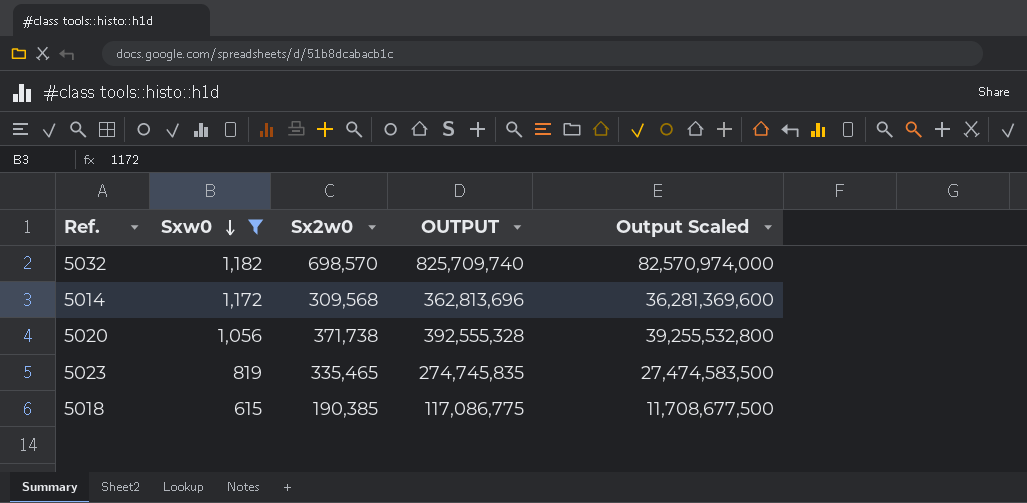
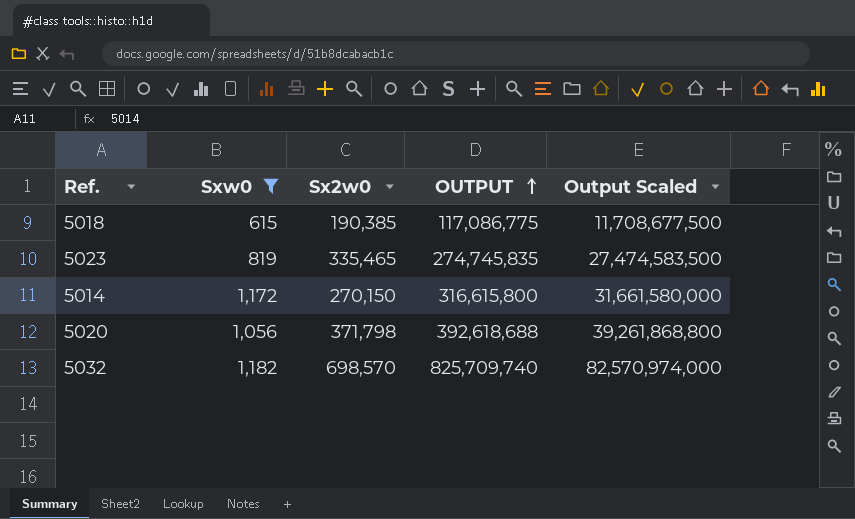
row order: Sxw0 descending -> OUTPUT ascending
5014 | Sx2w0: 309,568 -> 270,150
5014 | OUTPUT: 362,813,696 -> 316,615,800
5014 | Output Scaled: 36,281,369,600 -> 31,661,580,000
5020 | Sx2w0: 371,738 -> 371,798
5020 | OUTPUT: 392,555,328 -> 392,618,688
5020 | Output Scaled: 39,255,532,800 -> 39,261,868,800

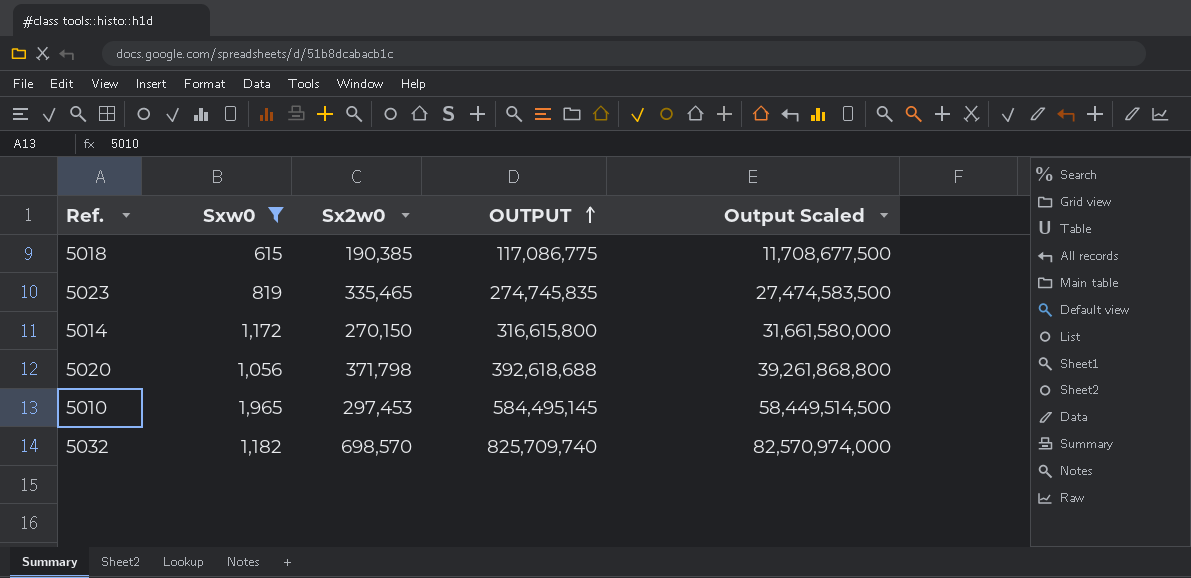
row 5010: none -> 1,965 | 297,453 | 584,495,145 | 58,449,514,500

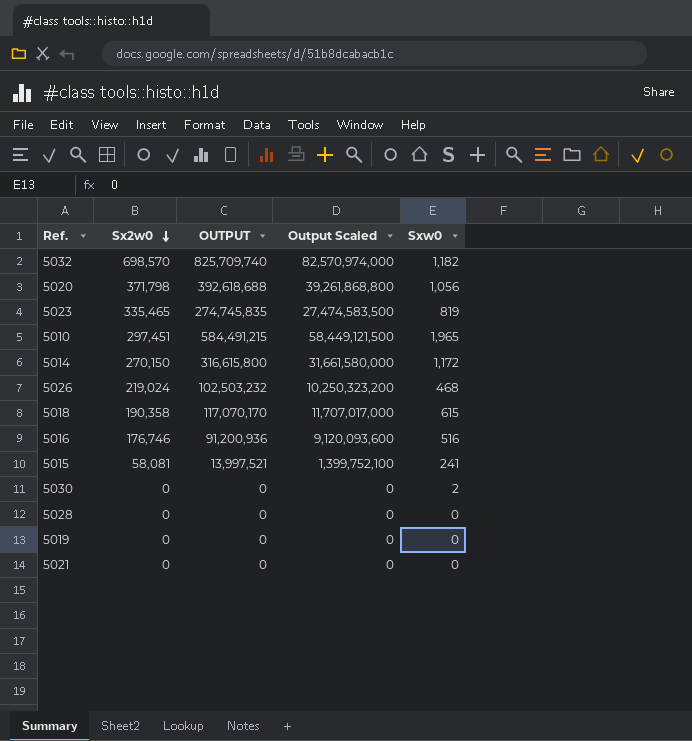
filter: Sxw0 >= 615 -> none
row order: OUTPUT ascending -> Sx2w0 descending
column Sxw0 | position: 2 -> 5
5010 | Sx2w0: 297,453 -> 297,451
5010 | OUTPUT: 584,495,145 -> 584,491,215
5010 | Output Scaled: 58,449,514,500 -> 58,449,121,500
5018 | Sx2w0: 190,385 -> 190,358
5018 | OUTPUT: 117,086,775 -> 117,070,170
5018 | Output Scaled: 11,708,677,500 -> 11,707,017,000

